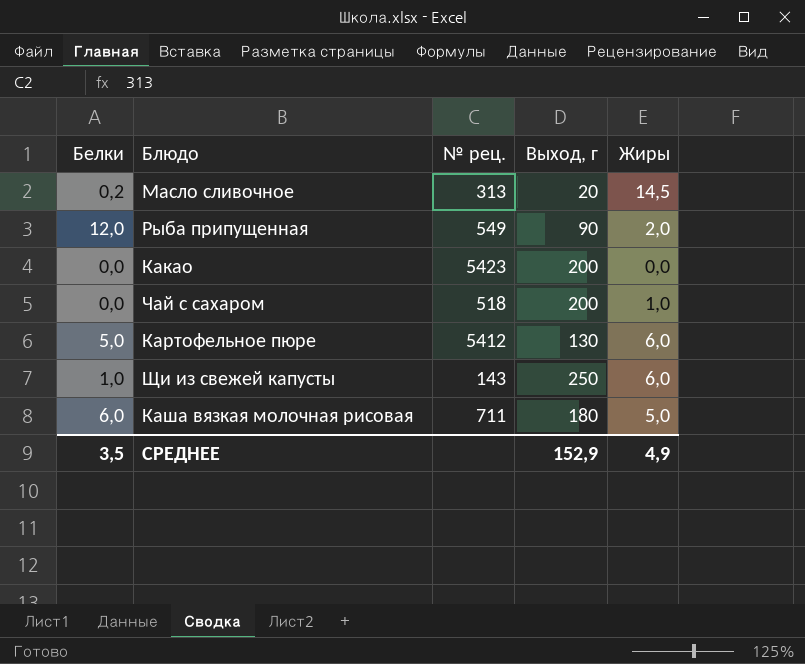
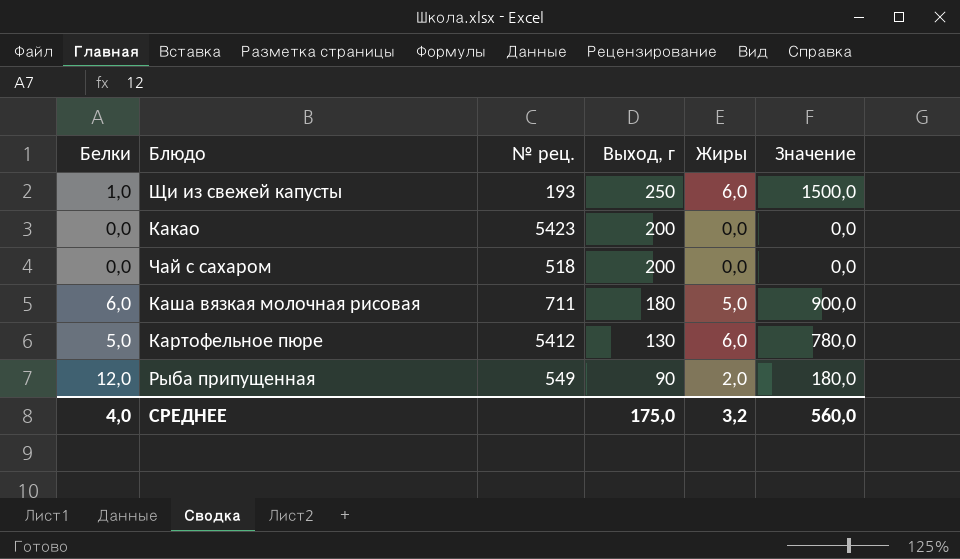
row order: none -> Выход, г descending
column Значение | formula: none -> [Выход, г] * [Жиры]
row Масло сливочное: 0,2 | 313 | 20 | 14,5 -> none
Щи из свежей капусты | № рец.: 143 -> 193
Чай с сахаром | Жиры: 1,0 -> 0,0
СРЕДНЕЕ | Белки: 3,5 -> 4,0
СРЕДНЕЕ | Выход, г: 152,9 -> 175,0
СРЕДНЕЕ | Жиры: 4,9 -> 3,2

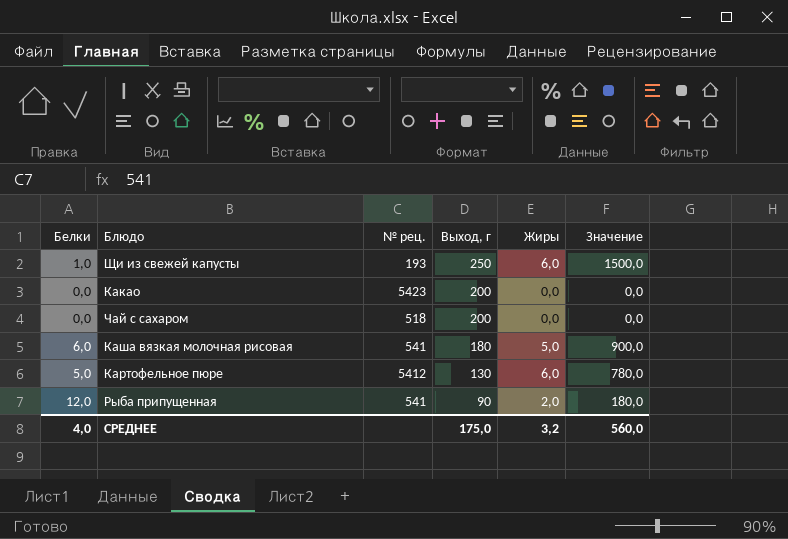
Каша вязкая молочная рисовая | № рец.: 711 -> 541
Рыба припущенная | № рец.: 549 -> 541

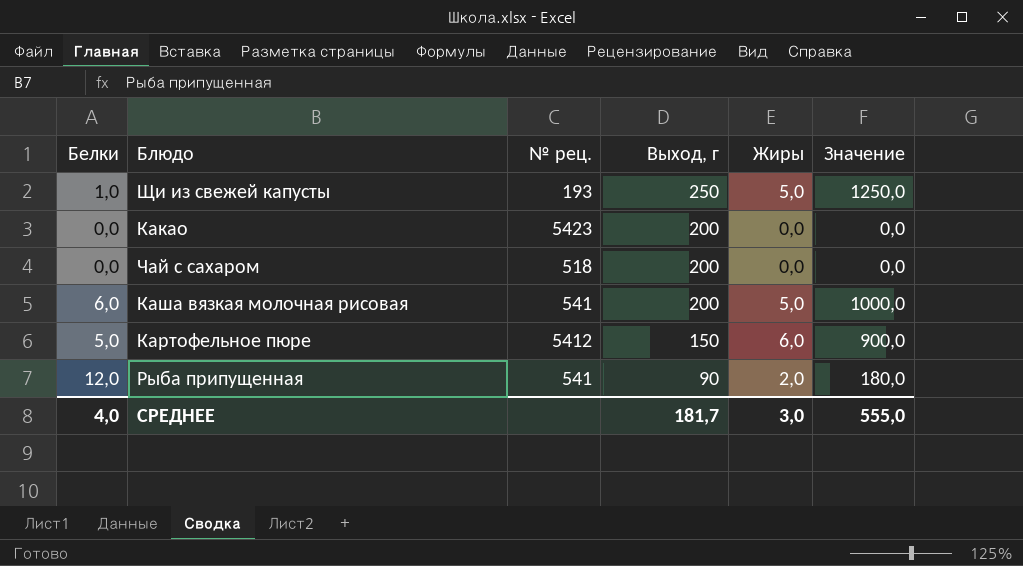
Щи из свежей капусты | Жиры: 6,0 -> 5,0
Щи из свежей капусты | Значение: 1500,0 -> 1250,0
Каша вязкая молочная рисовая | Выход, г: 180 -> 200
Каша вязкая молочная рисовая | Значение: 900,0 -> 1000,0
Картофельное пюре | Выход, г: 130 -> 150
Картофельное пюре | Значение: 780,0 -> 900,0
СРЕДНЕЕ | Выход, г: 175,0 -> 181,7
СРЕДНЕЕ | Жиры: 3,2 -> 3,0
СРЕДНЕЕ | Значение: 560,0 -> 555,0

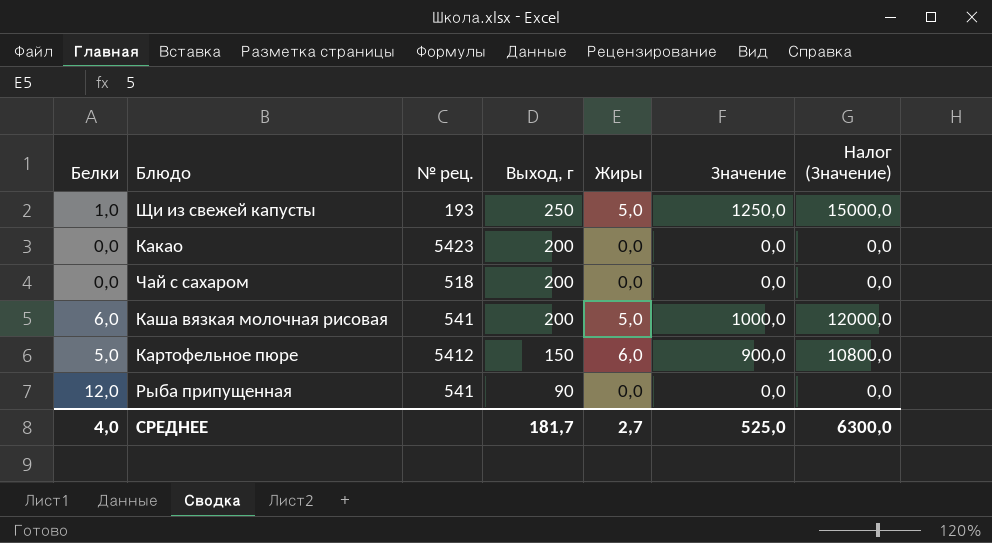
column Налог (Значение) | formula: none -> [Значение] * 12
Рыба припущенная | Жиры: 2,0 -> 0,0
Рыба припущенная | Значение: 180,0 -> 0,0
СРЕДНЕЕ | Жиры: 3,0 -> 2,7
СРЕДНЕЕ | Значение: 555,0 -> 525,0

